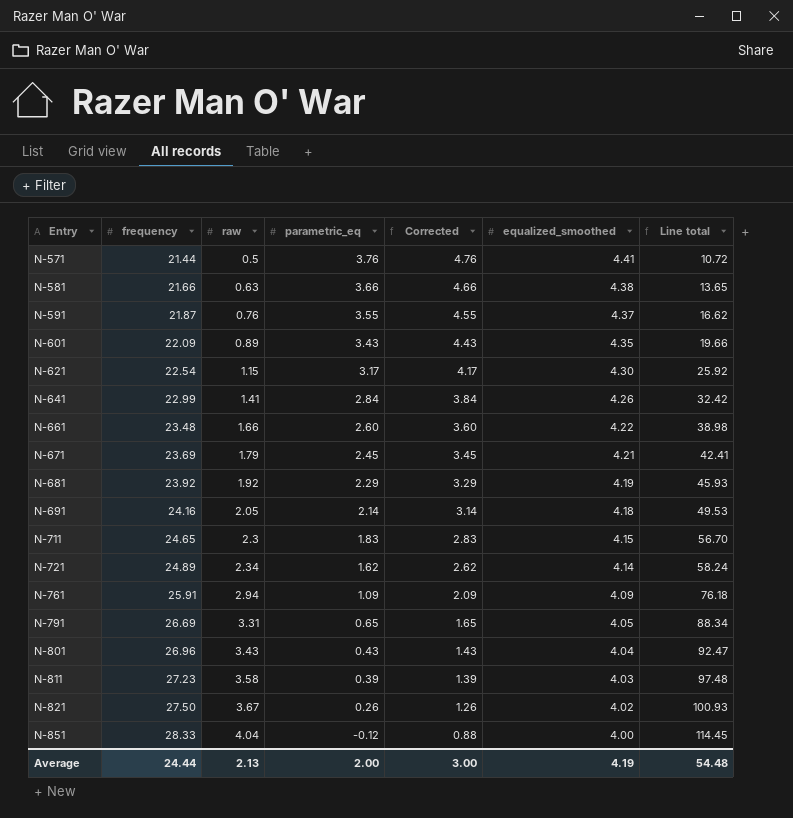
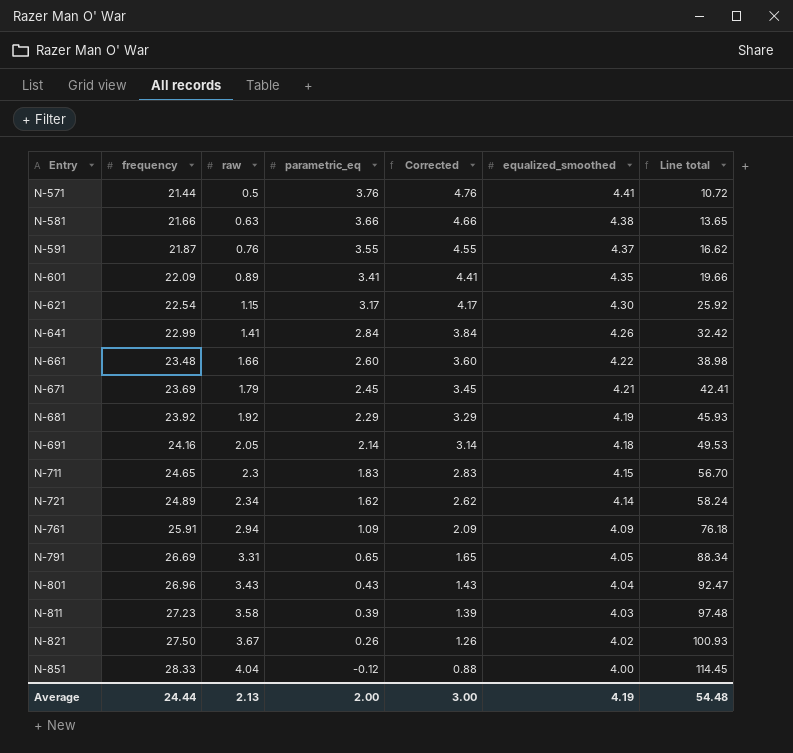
N-601 | parametric_eq: 3.43 -> 3.41
N-601 | Corrected: 4.43 -> 4.41

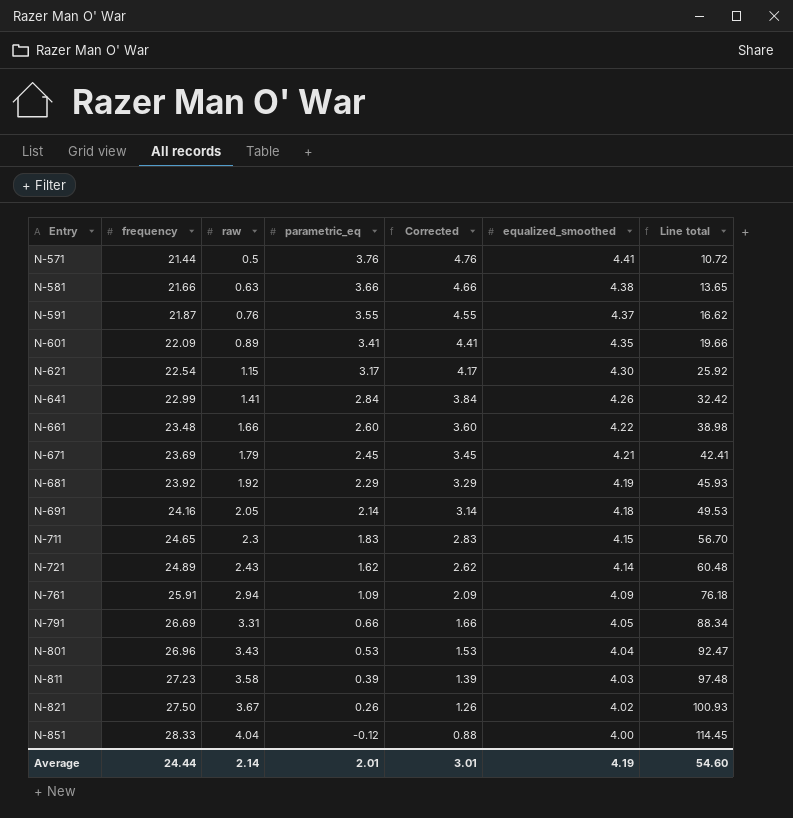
N-721 | raw: 2.34 -> 2.43
N-721 | Line total: 58.24 -> 60.48
N-791 | parametric_eq: 0.65 -> 0.66
N-791 | Corrected: 1.65 -> 1.66
N-801 | parametric_eq: 0.43 -> 0.53
N-801 | Corrected: 1.43 -> 1.53
Average | raw: 2.13 -> 2.14
Average | parametric_eq: 2.00 -> 2.01
Average | Corrected: 3.00 -> 3.01
Average | Line total: 54.48 -> 54.60

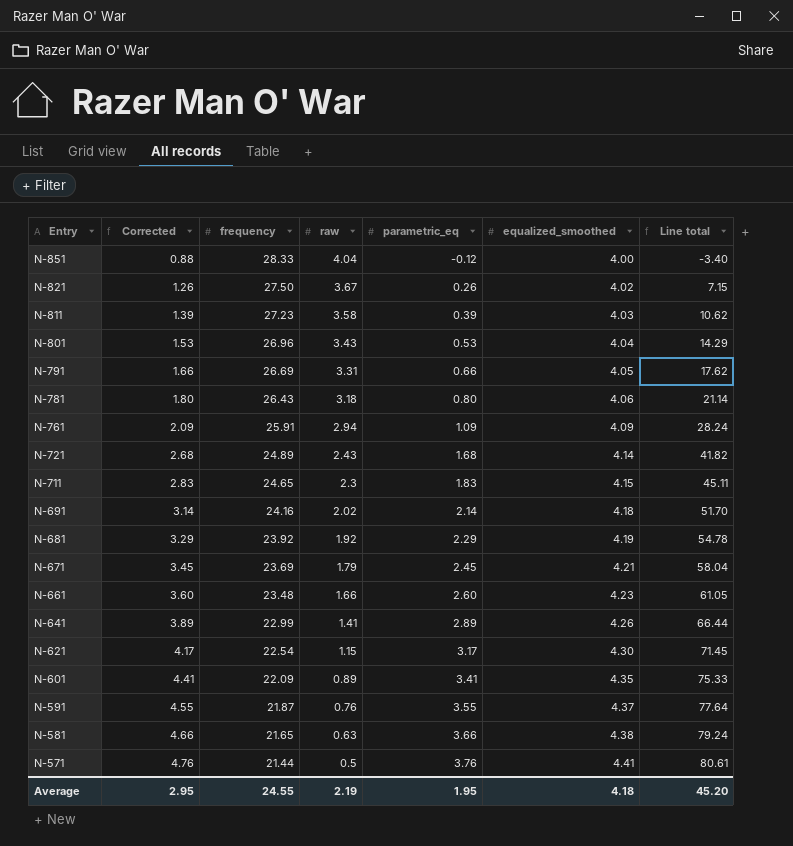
row order: Entry ascending -> Entry descending
column Corrected | position: 5 -> 2
column Line total | formula: [frequency] * [raw] -> [frequency] * [parametric_eq]
row N-781: none -> 1.80 | 26.43 | 3.18 | 0.80 | 4.06 | 21.14
N-721 | Corrected: 2.62 -> 2.68
N-721 | parametric_eq: 1.62 -> 1.68
N-691 | raw: 2.05 -> 2.02
N-661 | equalized_smoothed: 4.22 -> 4.23
N-641 | Corrected: 3.84 -> 3.89
N-641 | parametric_eq: 2.84 -> 2.89
N-581 | frequency: 21.66 -> 21.65
Average | Corrected: 3.01 -> 2.95
Average | frequency: 24.44 -> 24.55
Average | raw: 2.14 -> 2.19
Average | parametric_eq: 2.01 -> 1.95
Average | equalized_smoothed: 4.19 -> 4.18
Average | Line total: 54.60 -> 45.20

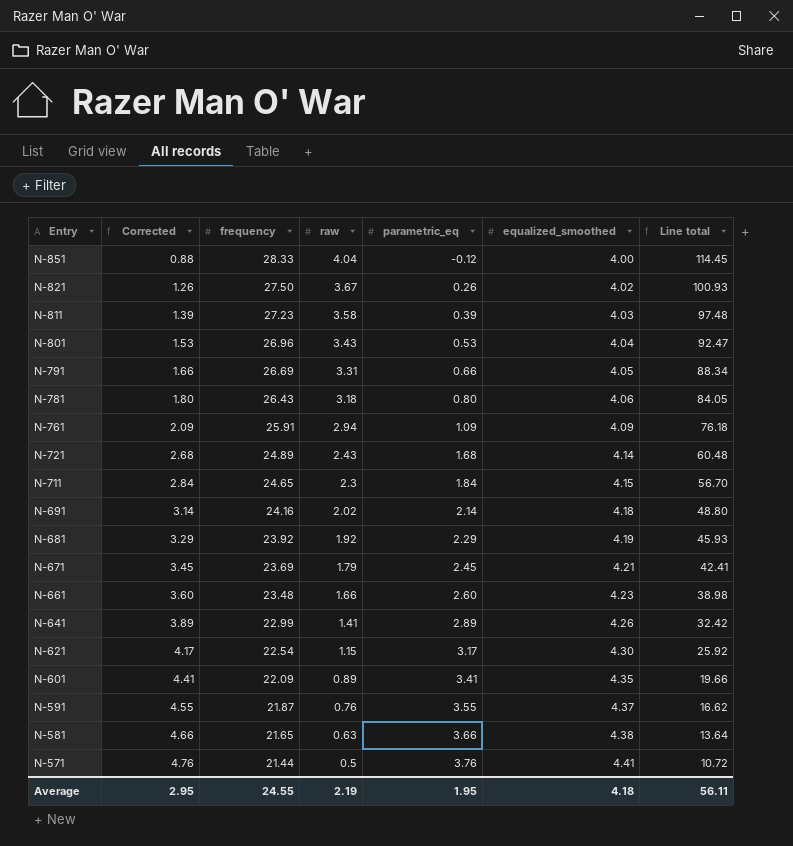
column Line total | formula: [frequency] * [parametric_eq] -> [frequency] * [raw]
N-711 | Corrected: 2.83 -> 2.84
N-711 | parametric_eq: 1.83 -> 1.84
Average | Line total: 45.20 -> 56.11

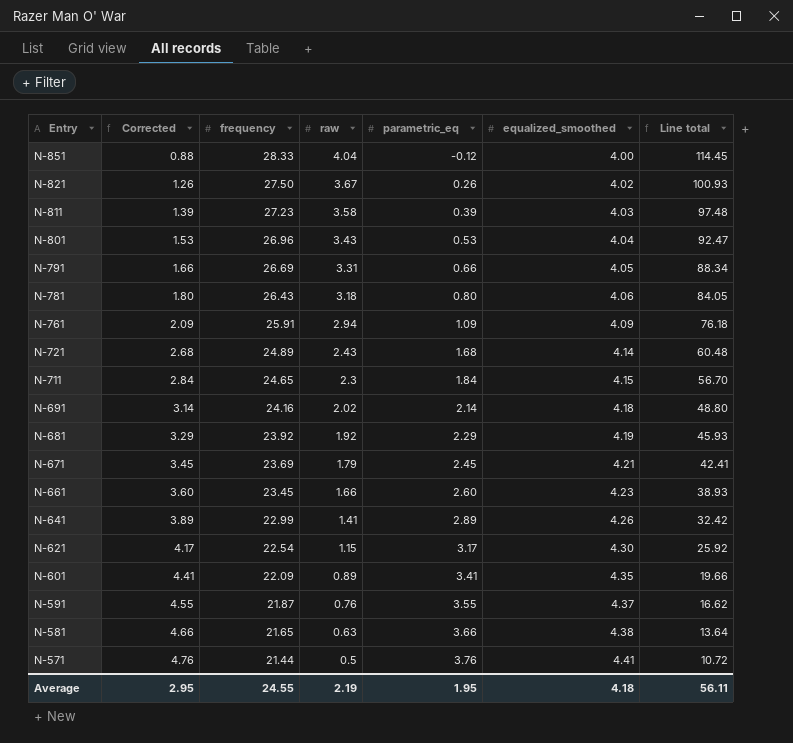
N-661 | frequency: 23.48 -> 23.45
N-661 | Line total: 38.98 -> 38.93

